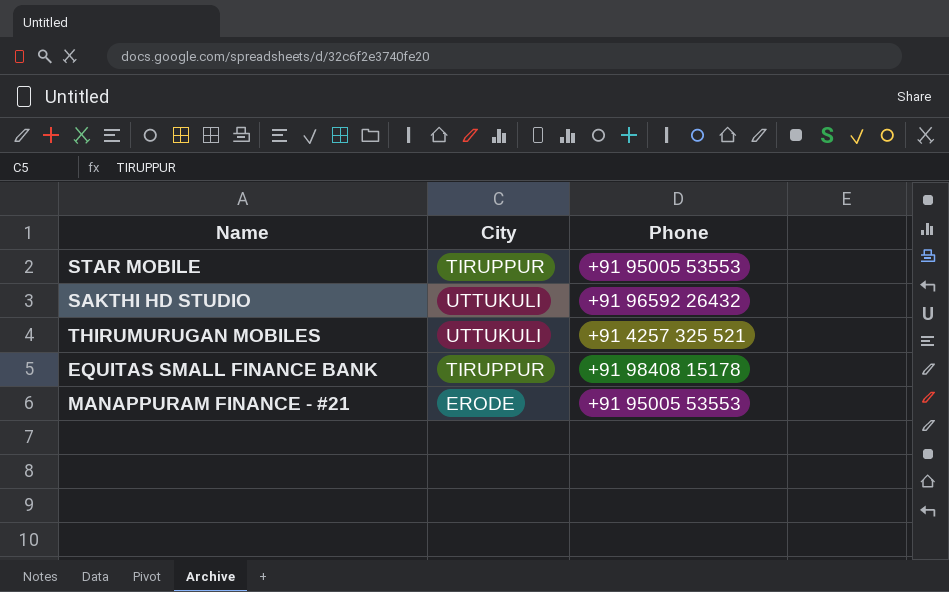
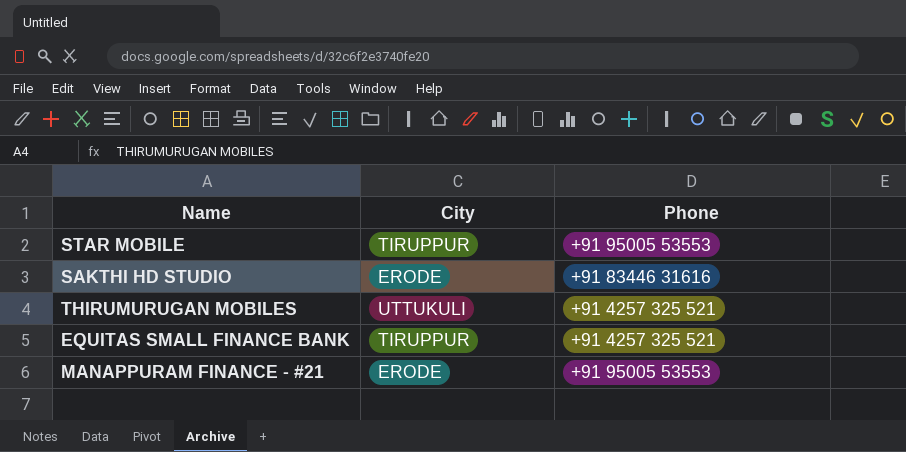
SAKTHI HD STUDIO | City: UTTUKULI -> ERODE
SAKTHI HD STUDIO | Phone: +91 96592 26432 -> +91 83446 31616
EQUITAS SMALL FINANCE BANK | Phone: +91 98408 15178 -> +91 4257 325 521

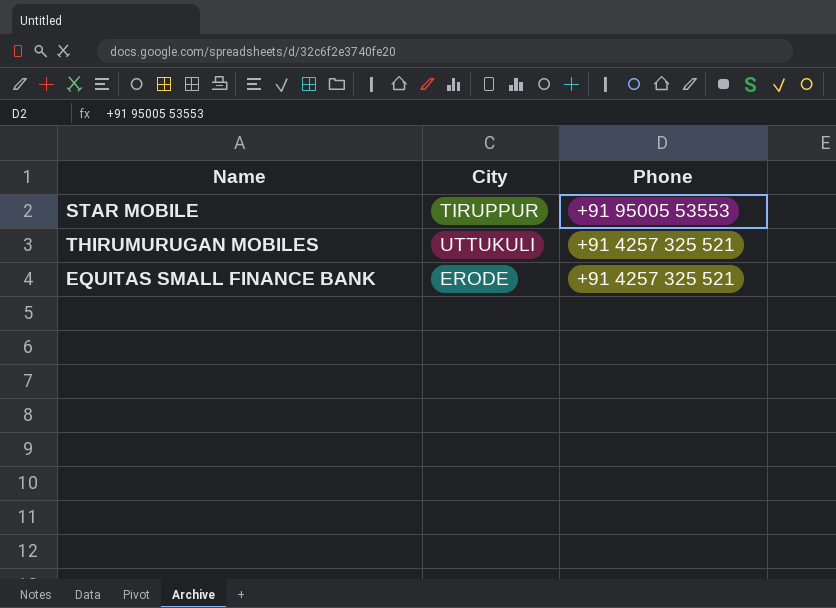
row SAKTHI HD STUDIO: ERODE | +91 83446 31616 -> none
row MANAPPURAM FINANCE - #21: ERODE | +91 95005 53553 -> none
EQUITAS SMALL FINANCE BANK | City: TIRUPPUR -> ERODE

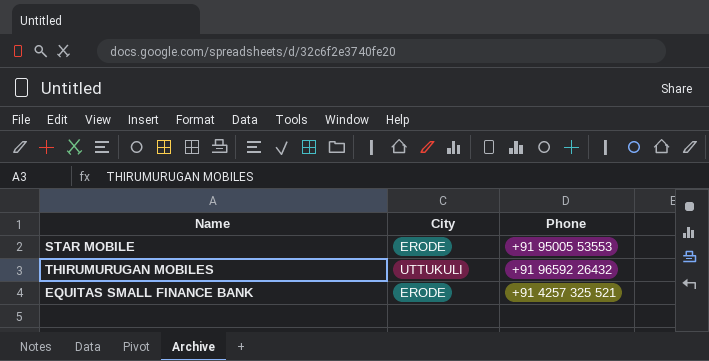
STAR MOBILE | City: TIRUPPUR -> ERODE
THIRUMURUGAN MOBILES | Phone: +91 4257 325 521 -> +91 96592 26432

